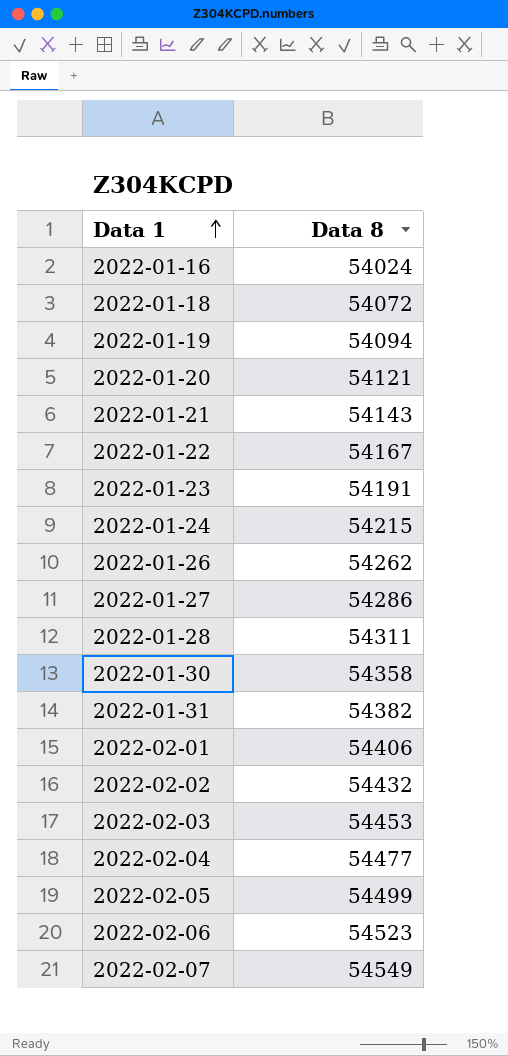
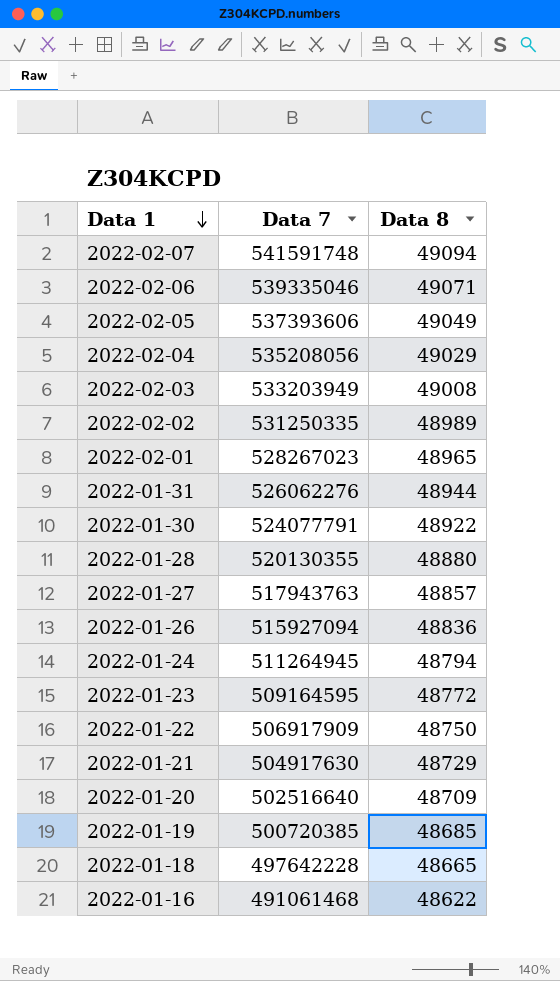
row order: Data 1 ascending -> Data 1 descending
column Data 7 | position: none -> 2
2022-02-07 | Data 8: 54549 -> 49094
2022-02-06 | Data 8: 54523 -> 49071
2022-02-05 | Data 8: 54499 -> 49049
2022-02-04 | Data 8: 54477 -> 49029
2022-02-03 | Data 8: 54453 -> 49008
2022-02-02 | Data 8: 54432 -> 48989
2022-02-01 | Data 8: 54406 -> 48965
2022-01-31 | Data 8: 54382 -> 48944
2022-01-30 | Data 8: 54358 -> 48922
2022-01-28 | Data 8: 54311 -> 48880
2022-01-27 | Data 8: 54286 -> 48857
2022-01-26 | Data 8: 54262 -> 48836
2022-01-24 | Data 8: 54215 -> 48794
2022-01-23 | Data 8: 54191 -> 48772
2022-01-22 | Data 8: 54167 -> 48750
2022-01-21 | Data 8: 54143 -> 48729
2022-01-20 | Data 8: 54121 -> 48709
2022-01-19 | Data 8: 54094 -> 48685
2022-01-18 | Data 8: 54072 -> 48665
2022-01-16 | Data 8: 54024 -> 48622

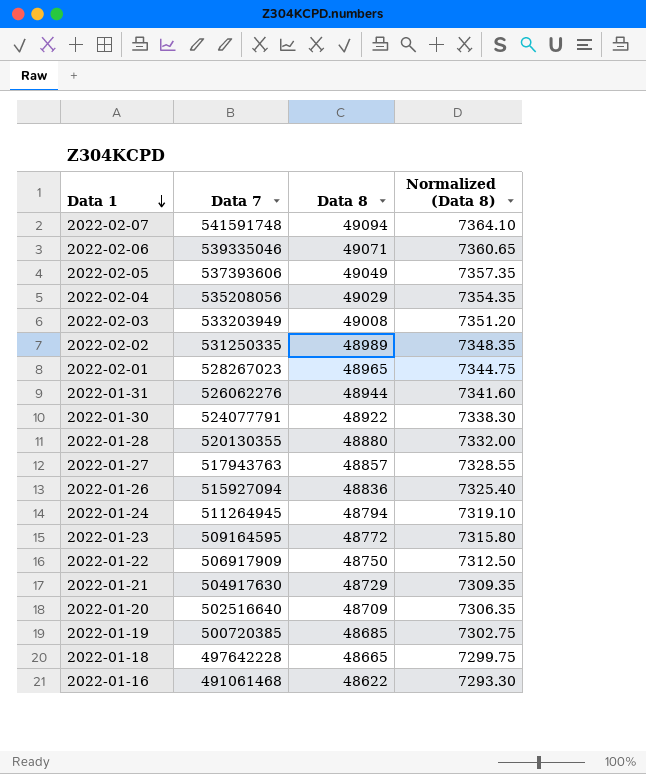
column Normalized (Data 8) | formula: none -> [Data 8] * 0.15

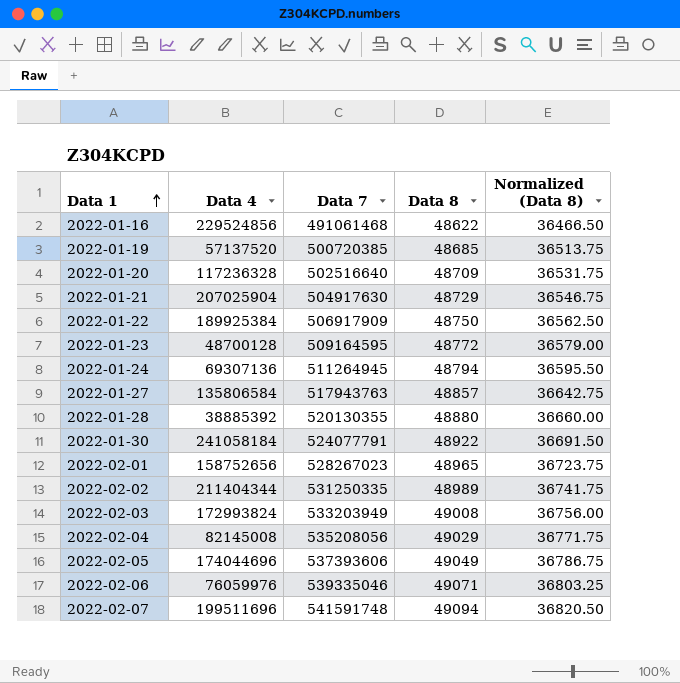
row order: Data 1 descending -> Data 1 ascending
column Data 4 | position: none -> 2
column Normalized (Data 8) | formula: [Data 8] * 0.15 -> [Data 8] * 0.75
row 2022-01-31: 526062276 | 48944 | 7341.60 -> none
row 2022-01-26: 515927094 | 48836 | 7325.40 -> none
row 2022-01-18: 497642228 | 48665 | 7299.75 -> none

